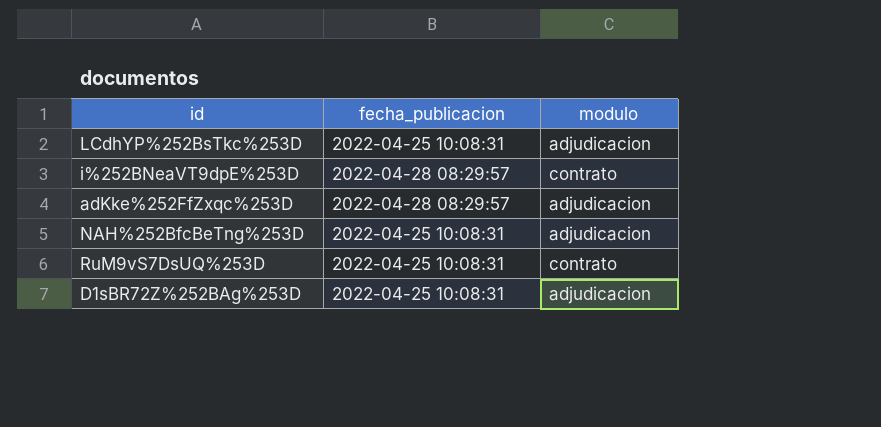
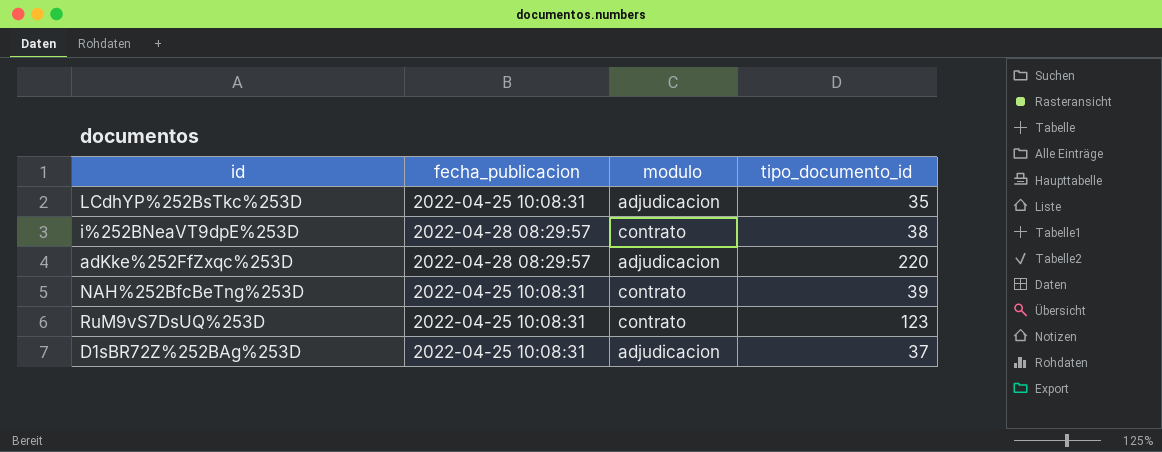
column tipo_documento_id | position: none -> 4
NAH%252BfcBeTng%253D | modulo: adjudicacion -> contrato

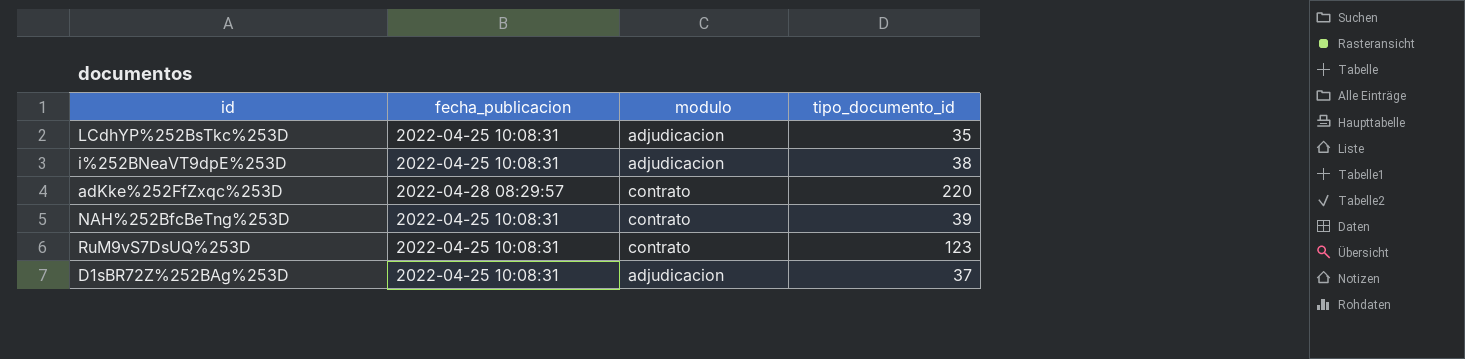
i%252BNeaVT9dpE%253D | fecha_publicacion: 2022-04-28 08:29:57 -> 2022-04-25 10:08:31
i%252BNeaVT9dpE%253D | modulo: contrato -> adjudicacion
adKke%252FfZxqc%253D | modulo: adjudicacion -> contrato

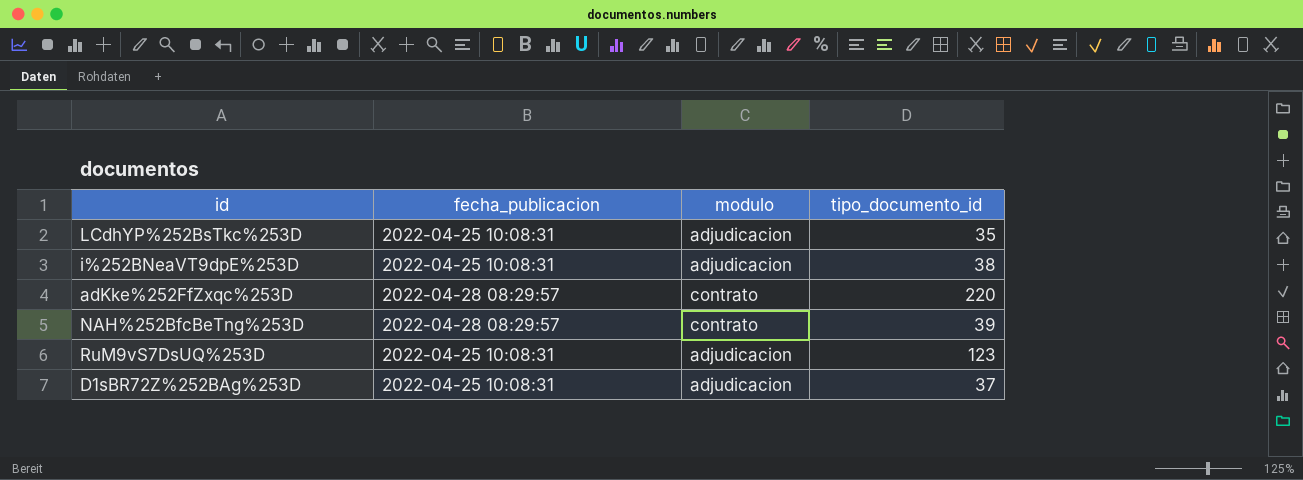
NAH%252BfcBeTng%253D | fecha_publicacion: 2022-04-25 10:08:31 -> 2022-04-28 08:29:57
RuM9vS7DsUQ%253D | modulo: contrato -> adjudicacion

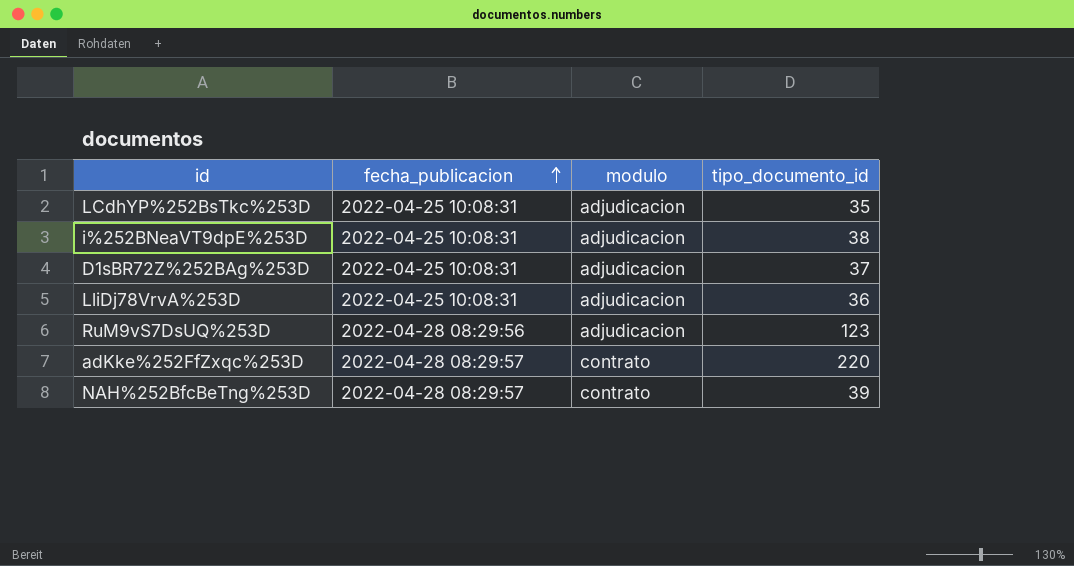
row order: none -> fecha_publicacion ascending
row LliDj78VrvA%253D: none -> 2022-04-25 10:08:31 | adjudicacion | 36
RuM9vS7DsUQ%253D | fecha_publicacion: 2022-04-25 10:08:31 -> 2022-04-28 08:29:56

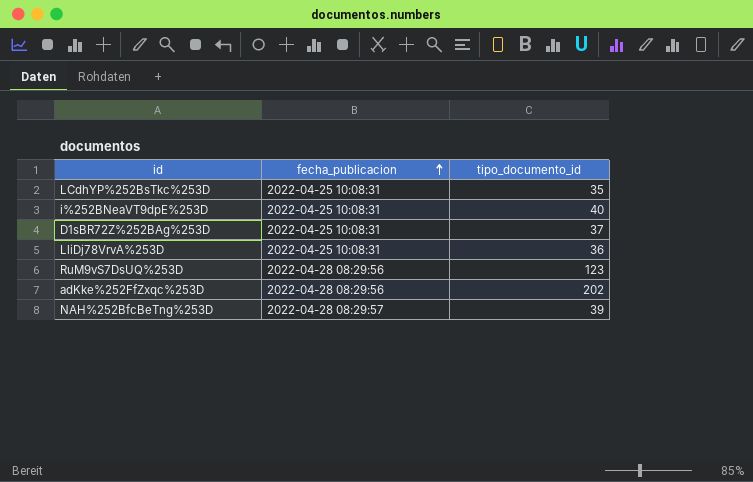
column modulo | position: 3 -> none
i%252BNeaVT9dpE%253D | tipo_documento_id: 38 -> 40
adKke%252FfZxqc%253D | fecha_publicacion: 2022-04-28 08:29:57 -> 2022-04-28 08:29:56
adKke%252FfZxqc%253D | tipo_documento_id: 220 -> 202

